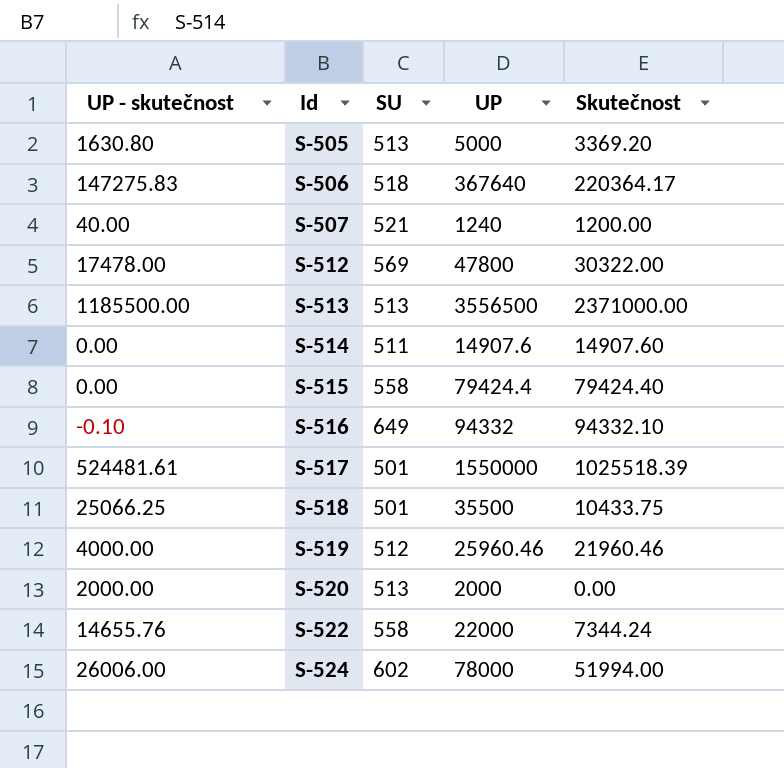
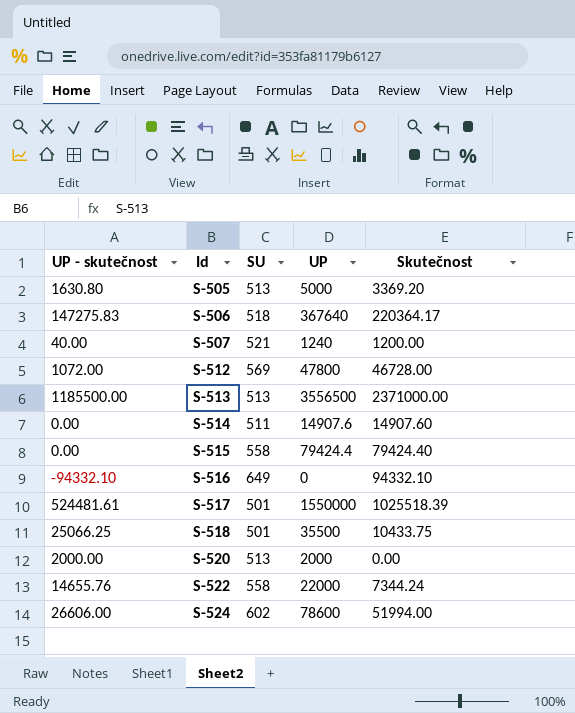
row S-519: 4000.00 | 512 | 25960.46 | 21960.46 -> none
S-512 | UP - skutečnost: 17478.00 -> 1072.00
S-512 | Skutečnost: 30322.00 -> 46728.00
S-516 | UP - skutečnost: -0.10 -> -94332.10
S-516 | UP: 94332 -> 0
S-524 | UP - skutečnost: 26006.00 -> 26606.00
S-524 | UP: 78000 -> 78600

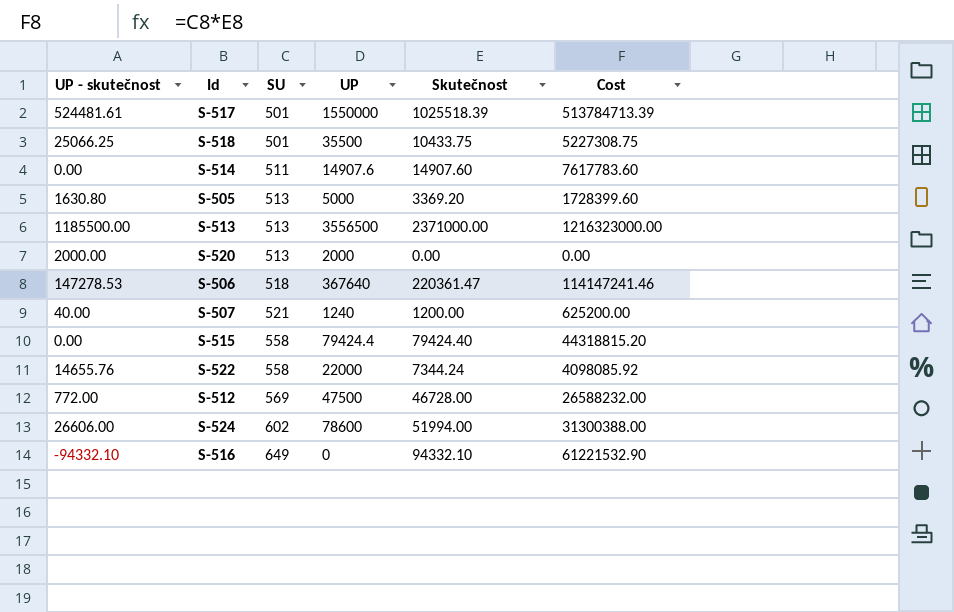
row order: Id ascending -> SU ascending
column Cost | formula: none -> [SU] * [Skutečnost]
S-506 | UP - skutečnost: 147275.83 -> 147278.53
S-506 | Skutečnost: 220364.17 -> 220361.47
S-512 | UP - skutečnost: 1072.00 -> 772.00
S-512 | UP: 47800 -> 47500

